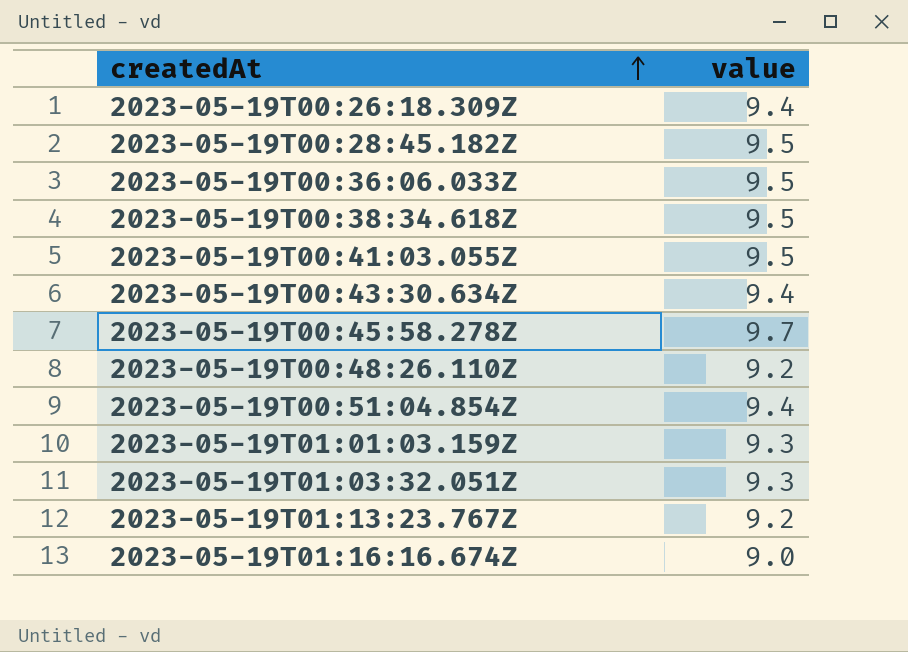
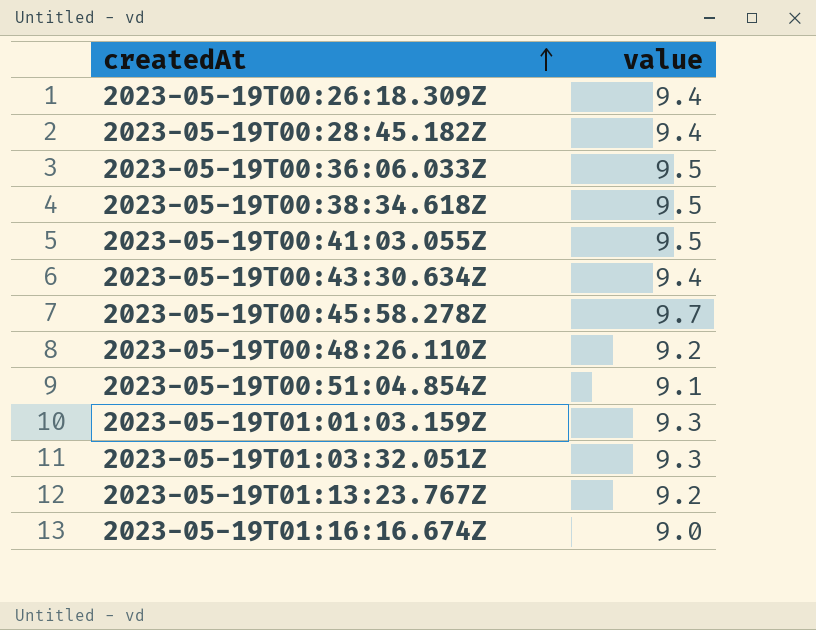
2023-05-19T00:28:45.182Z | value: 9.5 -> 9.4
2023-05-19T00:51:04.854Z | value: 9.4 -> 9.1

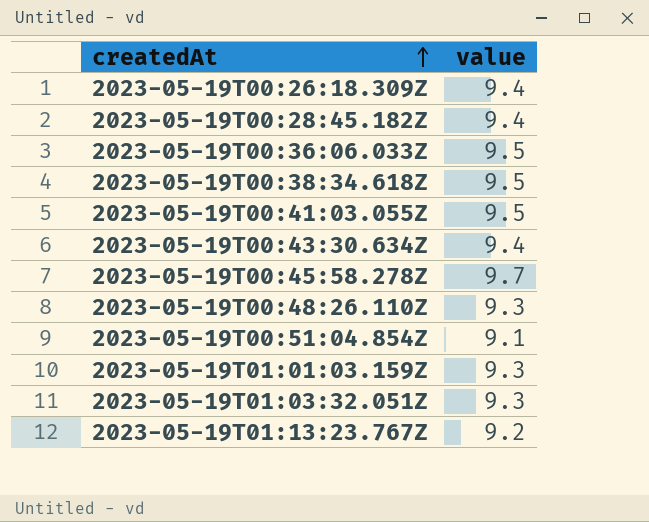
row 2023-05-19T01:16:16.674Z: 9.0 -> none
2023-05-19T00:48:26.110Z | value: 9.2 -> 9.3

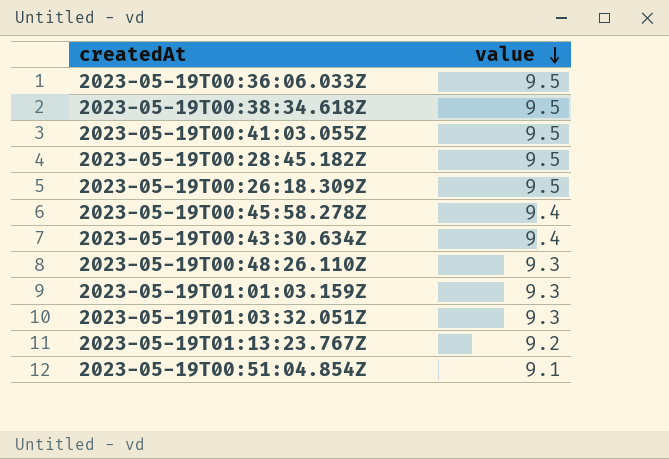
row order: createdAt ascending -> value descending
2023-05-19T00:28:45.182Z | value: 9.4 -> 9.5
2023-05-19T00:26:18.309Z | value: 9.4 -> 9.5
2023-05-19T00:45:58.278Z | value: 9.7 -> 9.4

